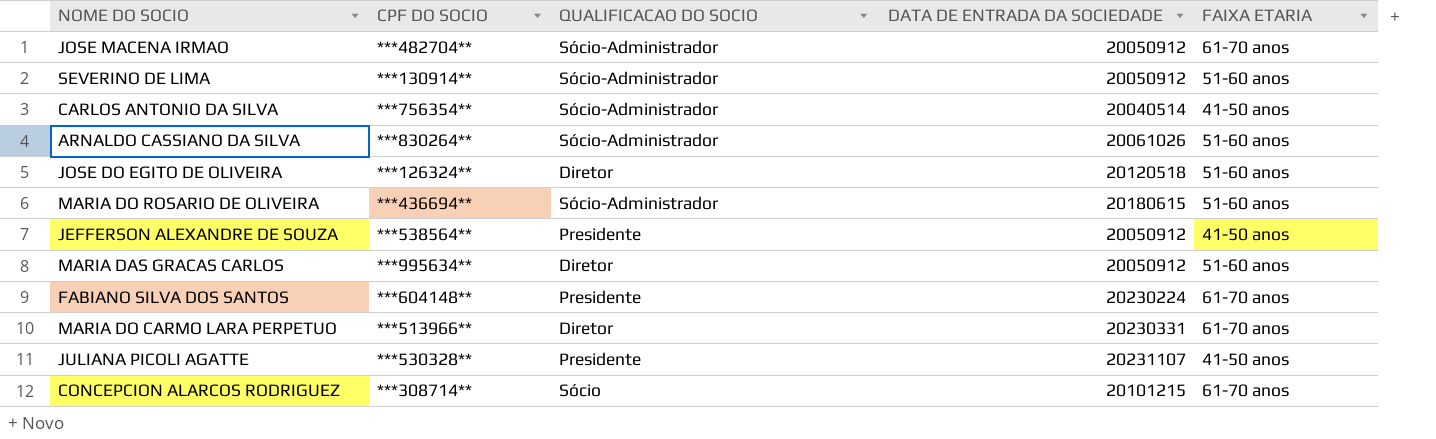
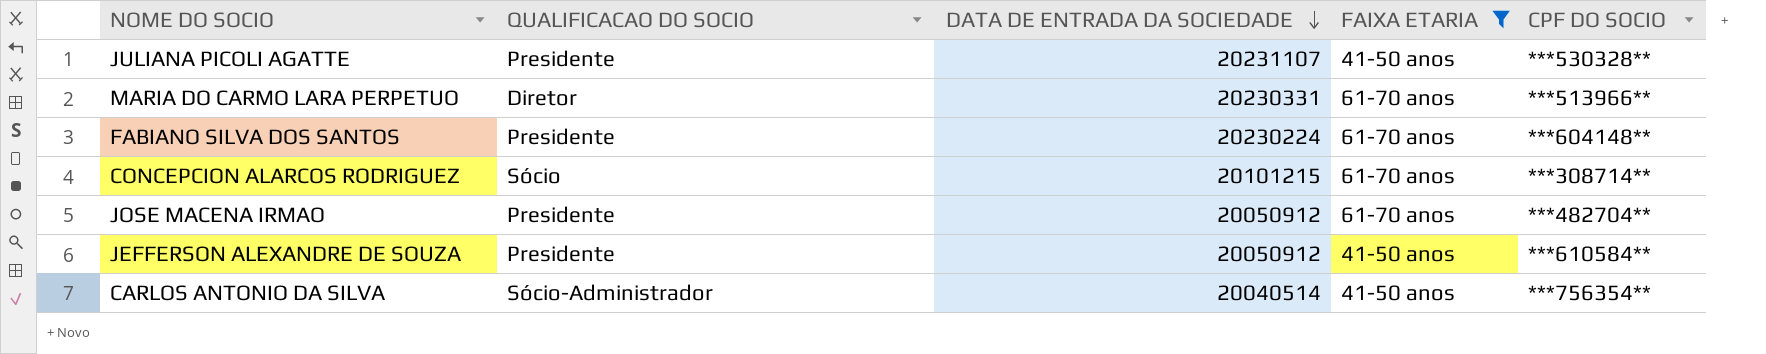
filter: none -> FAIXA ETARIA != 51-60 anos
row order: none -> DATA DE ENTRADA DA SOCIEDADE descending
column CPF DO SOCIO | position: 2 -> 5
JOSE MACENA IRMAO | QUALIFICACAO DO SOCIO: Sócio-Administrador -> Presidente
JEFFERSON ALEXANDRE DE SOUZA | CPF DO SOCIO: ***538564** -> ***610584**

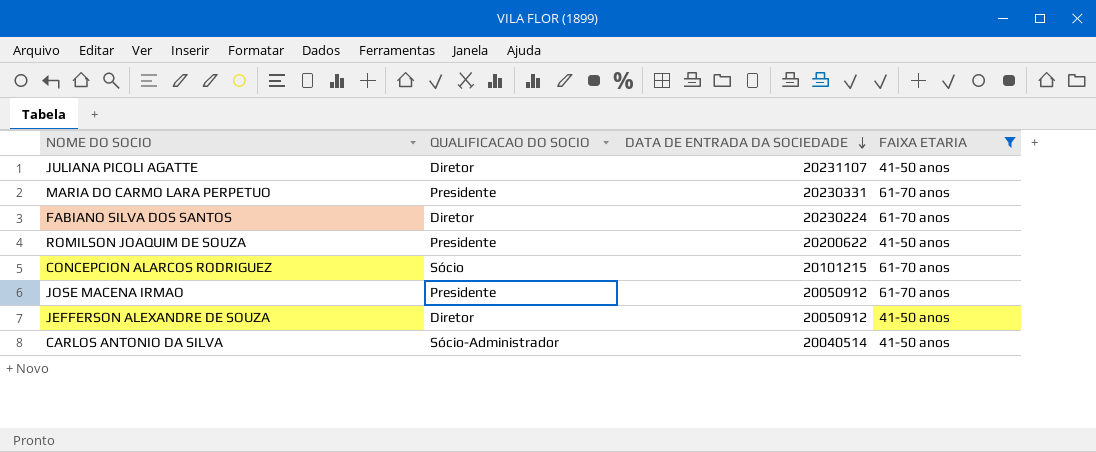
column CPF DO SOCIO | position: 5 -> none
JULIANA PICOLI AGATTE | QUALIFICACAO DO SOCIO: Presidente -> Diretor
MARIA DO CARMO LARA PERPETUO | QUALIFICACAO DO SOCIO: Diretor -> Presidente
FABIANO SILVA DOS SANTOS | QUALIFICACAO DO SOCIO: Presidente -> Diretor
row ROMILSON JOAQUIM DE SOUZA: none -> Presidente | 20200622 | 41-50 anos
JEFFERSON ALEXANDRE DE SOUZA | QUALIFICACAO DO SOCIO: Presidente -> Diretor

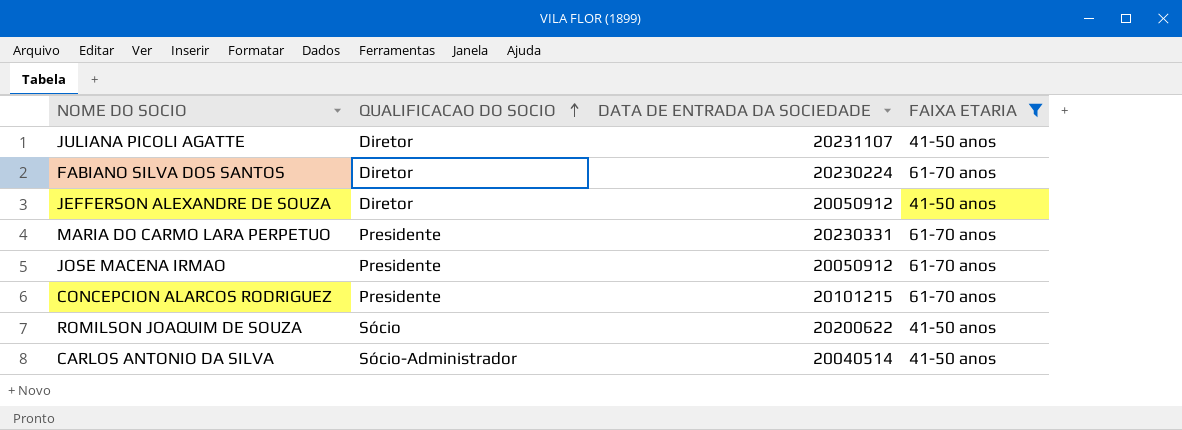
row order: DATA DE ENTRADA DA SOCIEDADE descending -> QUALIFICACAO DO SOCIO ascending
CONCEPCION ALARCOS RODRIGUEZ | QUALIFICACAO DO SOCIO: Sócio -> Presidente
ROMILSON JOAQUIM DE SOUZA | QUALIFICACAO DO SOCIO: Presidente -> Sócio

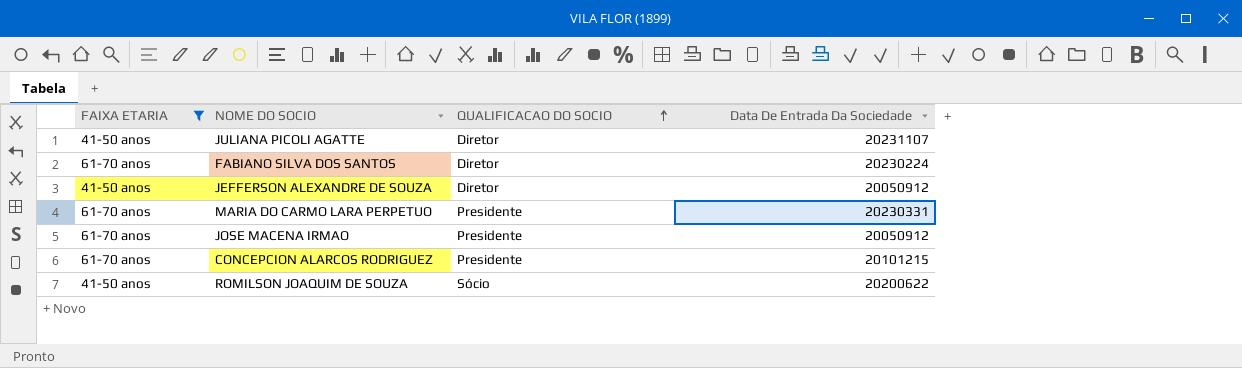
column FAIXA ETARIA | position: 4 -> 1
column name: DATA DE ENTRADA DA SOCIEDADE -> Data De Entrada Da Sociedade
row CARLOS ANTONIO DA SILVA: Sócio-Administrador | 20040514 | 41-50 anos -> none

